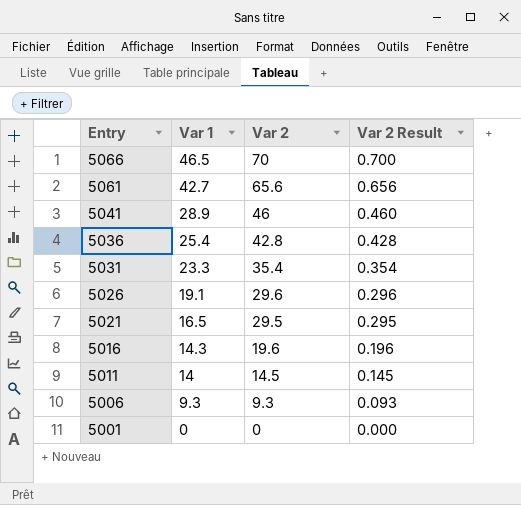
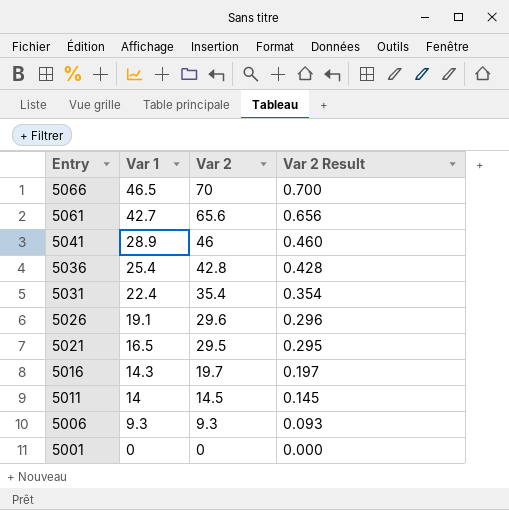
5031 | Var 1: 23.3 -> 22.4
5016 | Var 2: 19.6 -> 19.7
5016 | Var 2 Result: 0.196 -> 0.197

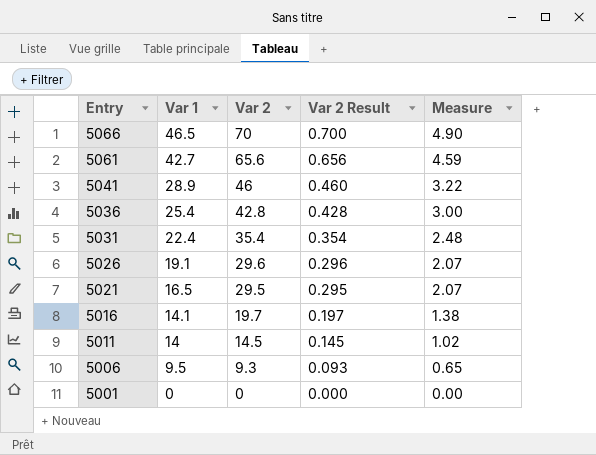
column Measure | formula: none -> [Var 2] * 0.07
5016 | Var 1: 14.3 -> 14.1
5006 | Var 1: 9.3 -> 9.5

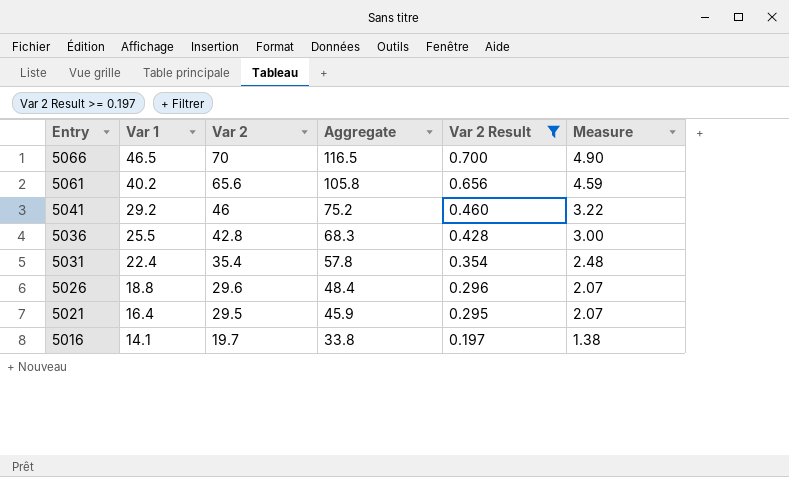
filter: none -> Var 2 Result >= 0.197
column Aggregate | formula: none -> [Var 1] + [Var 2]
5061 | Var 1: 42.7 -> 40.2
5041 | Var 1: 28.9 -> 29.2
5036 | Var 1: 25.4 -> 25.5
5026 | Var 1: 19.1 -> 18.8
5021 | Var 1: 16.5 -> 16.4

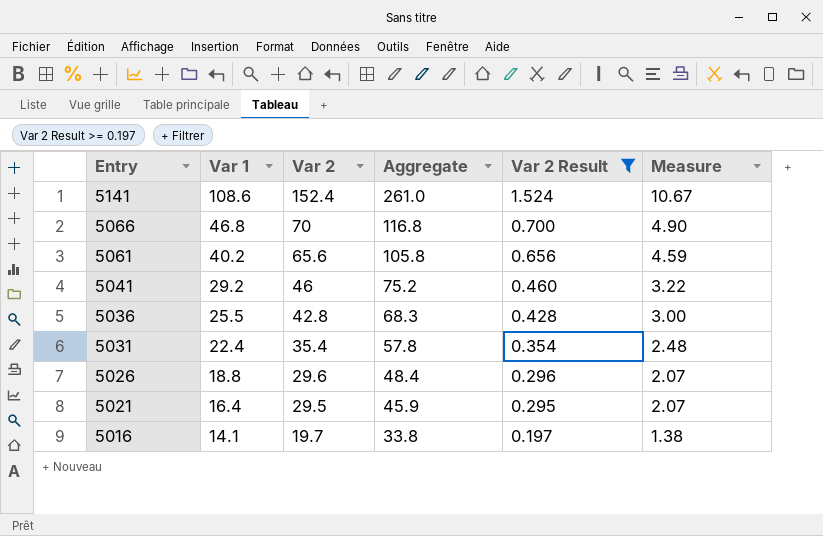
row 5141: none -> 108.6 | 152.4 | 261.0 | 1.524 | 10.67
5066 | Var 1: 46.5 -> 46.8
5066 | Aggregate: 116.5 -> 116.8

